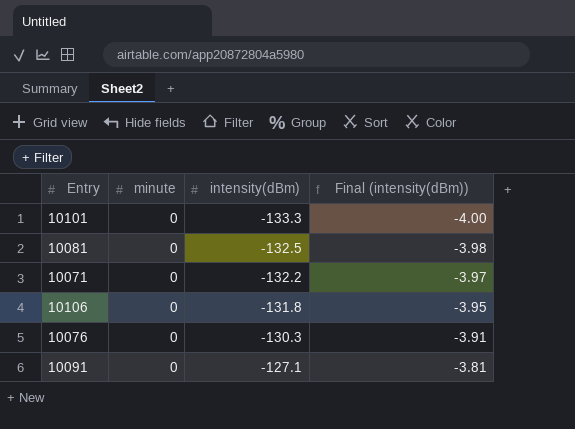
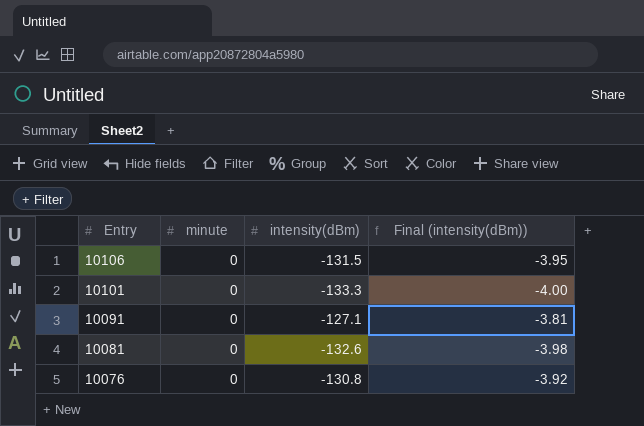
row order: intensity(dBm) ascending -> Entry descending
row 10071: 0 | -132.2 | -3.97 -> none
10106 | intensity(dBm): -131.8 -> -131.5
10081 | intensity(dBm): -132.5 -> -132.6
10076 | intensity(dBm): -130.3 -> -130.8
10076 | Final (intensity(dBm)): -3.91 -> -3.92

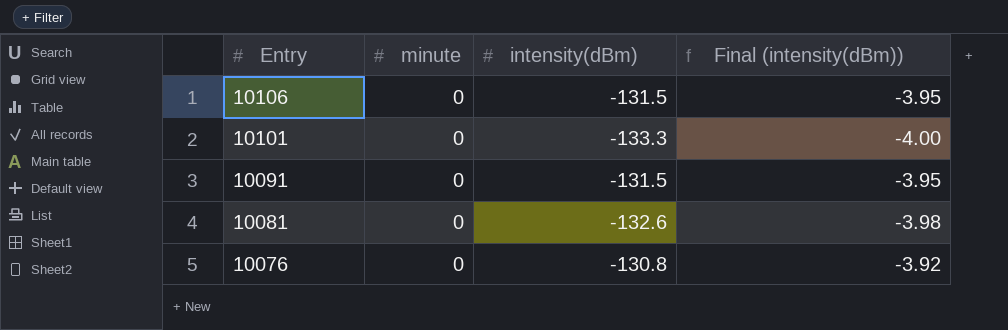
10091 | intensity(dBm): -127.1 -> -131.5
10091 | Final (intensity(dBm)): -3.81 -> -3.95

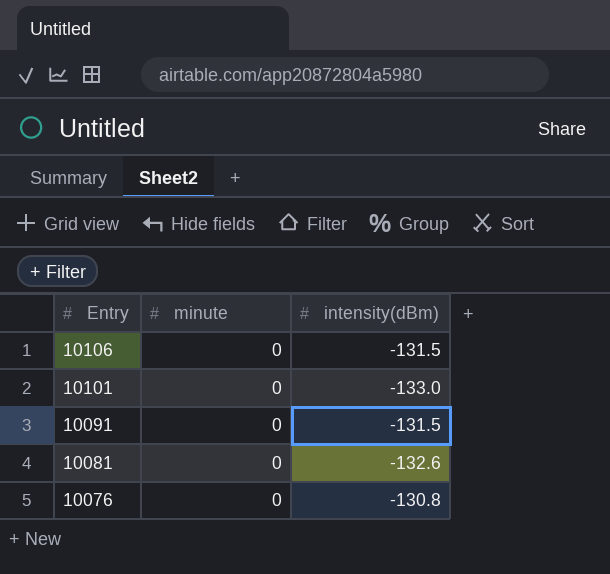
column Final (intensity(dBm)) | formula: [intensity(dBm)] * 0.03 -> none
10101 | intensity(dBm): -133.3 -> -133.0

